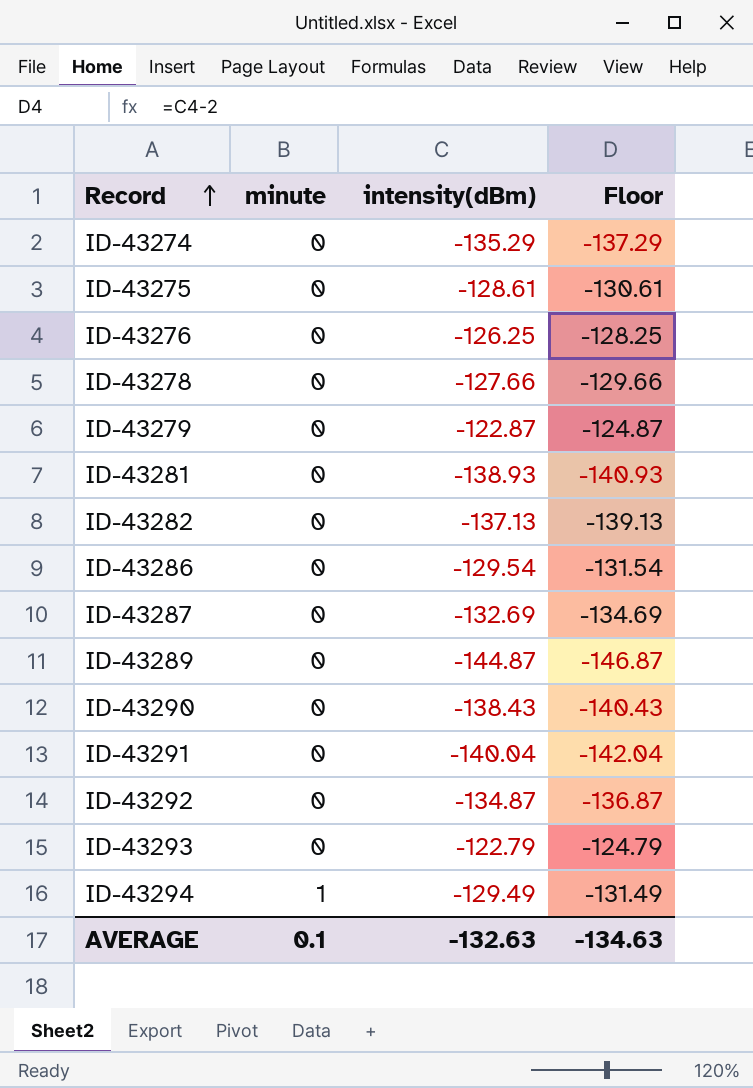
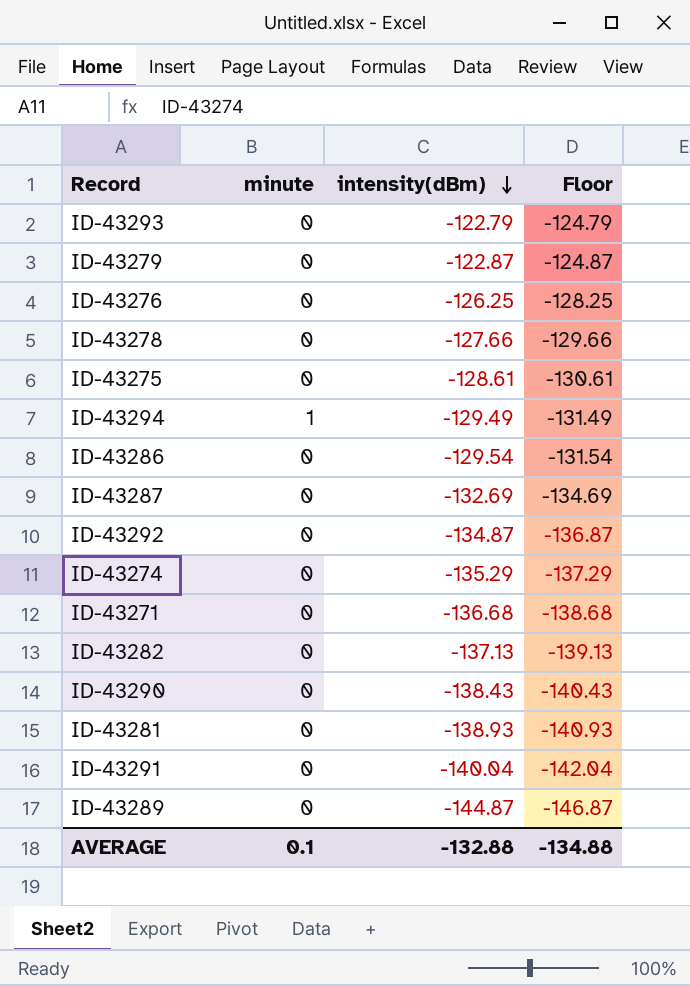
row order: Record ascending -> intensity(dBm) descending
row ID-43271: none -> 0 | -136.68 | -138.68
AVERAGE | intensity(dBm): -132.63 -> -132.88
AVERAGE | Floor: -134.63 -> -134.88

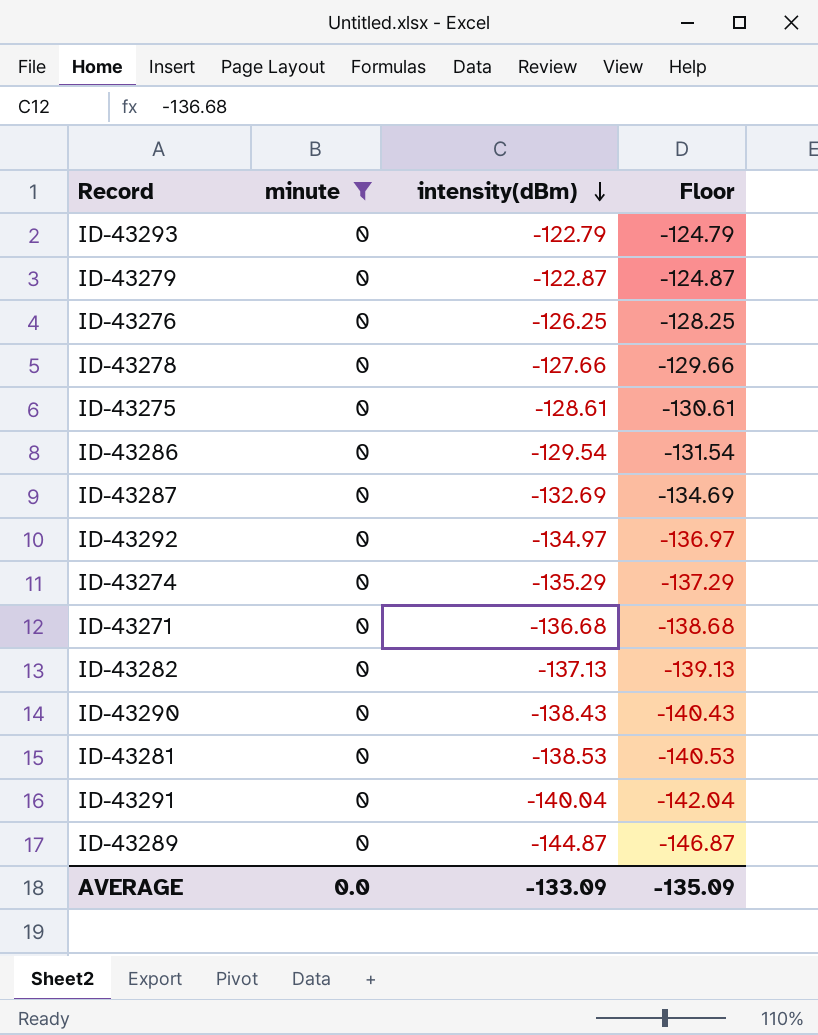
filter: none -> minute = 0
ID-43292 | intensity(dBm): -134.87 -> -134.97
ID-43292 | Floor: -136.87 -> -136.97
ID-43281 | intensity(dBm): -138.93 -> -138.53
ID-43281 | Floor: -140.93 -> -140.53
AVERAGE | minute: 0.1 -> 0.0
AVERAGE | intensity(dBm): -132.88 -> -133.09
AVERAGE | Floor: -134.88 -> -135.09

